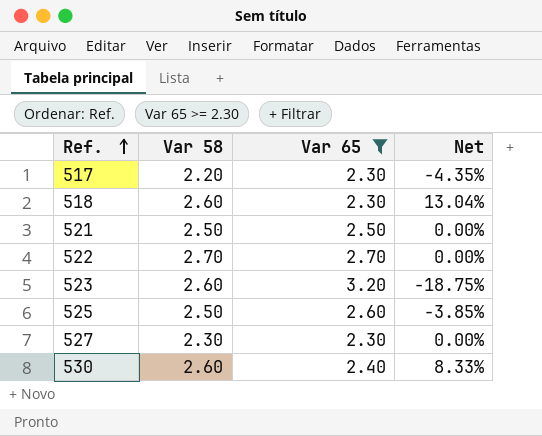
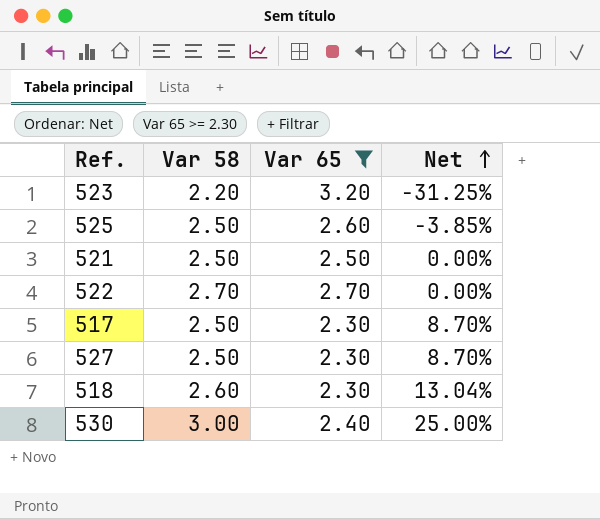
row order: Ref. ascending -> Net ascending
523 | Var 58: 2.60 -> 2.20
523 | Net: -18.75% -> -31.25%
517 | Var 58: 2.20 -> 2.50
517 | Net: -4.35% -> 8.70%
527 | Var 58: 2.30 -> 2.50
527 | Net: 0.00% -> 8.70%
530 | Var 58: 2.60 -> 3.00
530 | Net: 8.33% -> 25.00%

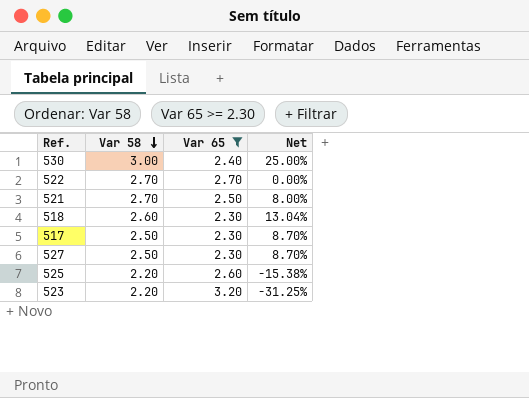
row order: Net ascending -> Var 58 descending
521 | Var 58: 2.50 -> 2.70
521 | Net: 0.00% -> 8.00%
525 | Var 58: 2.50 -> 2.20
525 | Net: -3.85% -> -15.38%

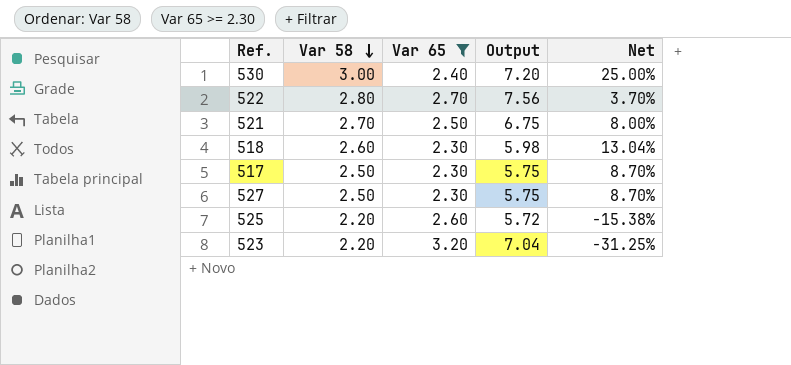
column Output | formula: none -> [Var 58] * [Var 65]
522 | Var 58: 2.70 -> 2.80
522 | Net: 0.00% -> 3.70%

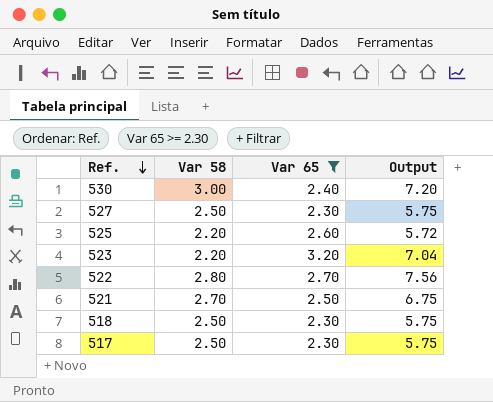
row order: Var 58 descending -> Ref. descending
column Net | formula: ([Var 58] - [Var 65]) / [Var 65] -> none
518 | Var 58: 2.60 -> 2.50
518 | Output: 5.98 -> 5.75

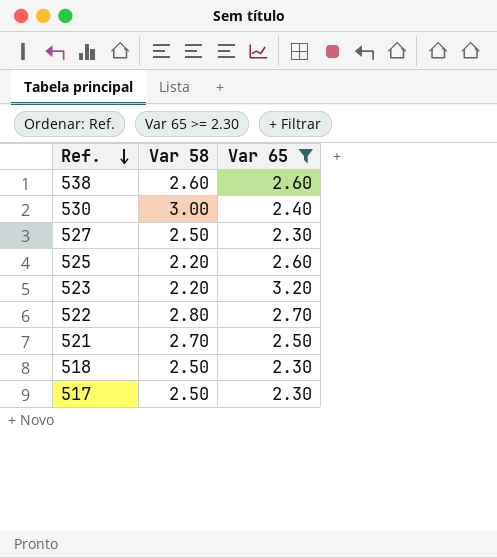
column Output | formula: [Var 58] * [Var 65] -> none
row 538: none -> 2.60 | 2.60

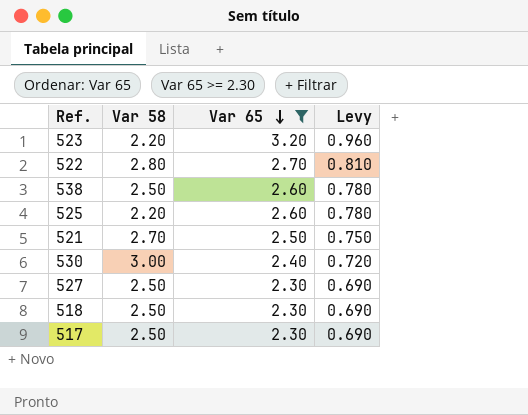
row order: Ref. descending -> Var 65 descending
column Levy | formula: none -> [Var 65] * 0.3
538 | Var 58: 2.60 -> 2.50

